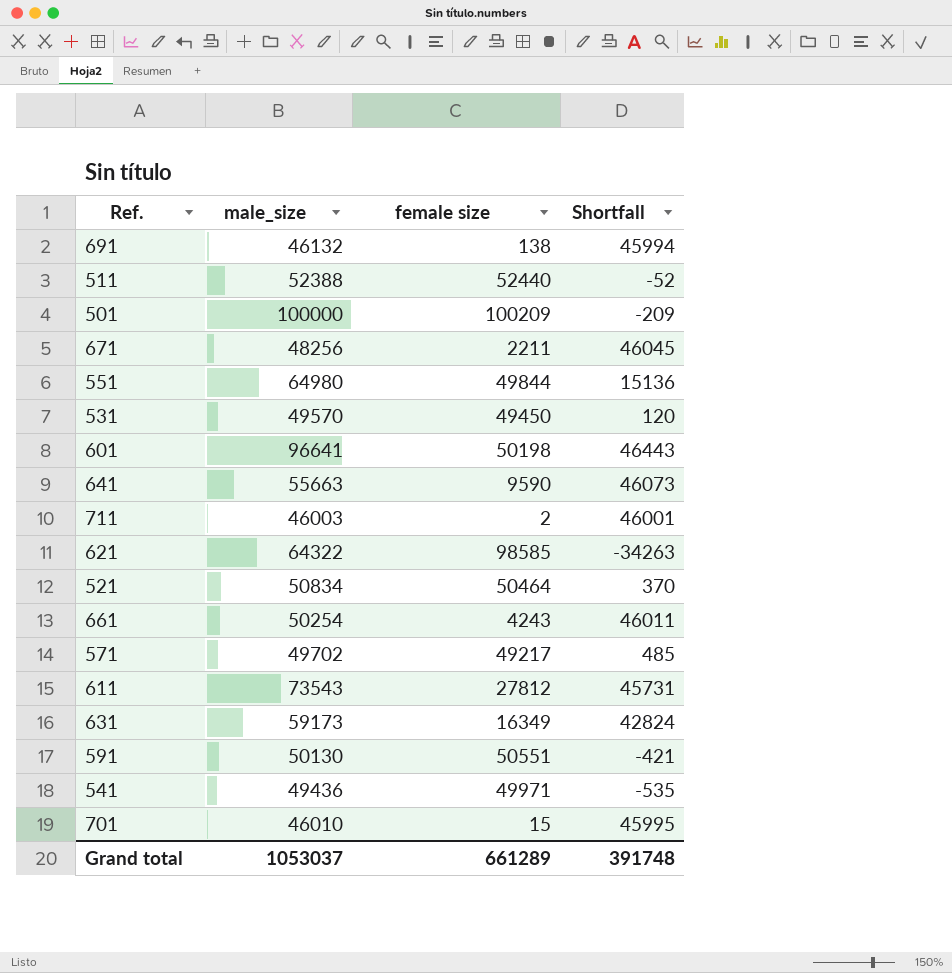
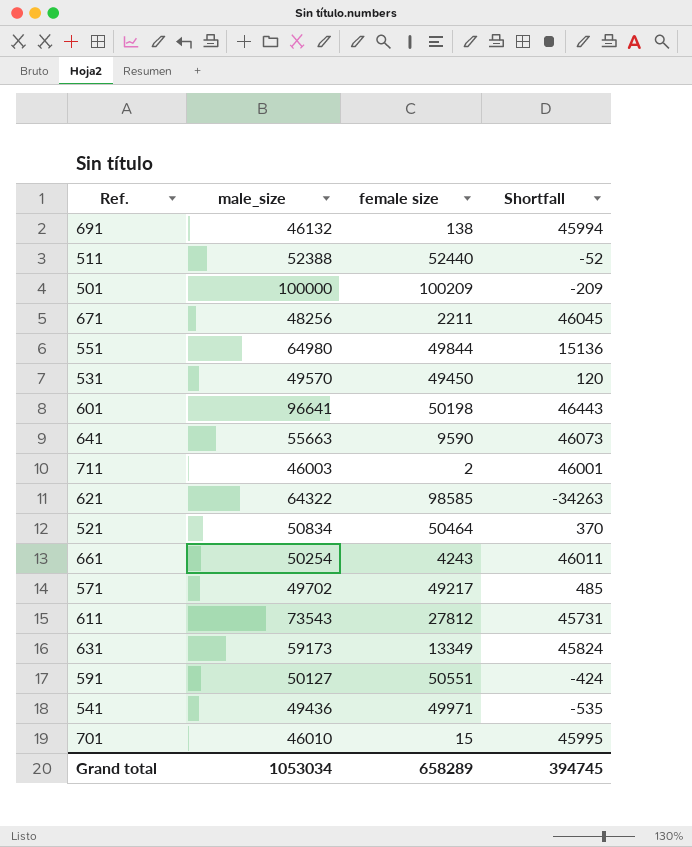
631 | female size: 16349 -> 13349
631 | Shortfall: 42824 -> 45824
591 | male_size: 50130 -> 50127
591 | Shortfall: -421 -> -424
Grand total | male_size: 1053037 -> 1053034
Grand total | female size: 661289 -> 658289
Grand total | Shortfall: 391748 -> 394745

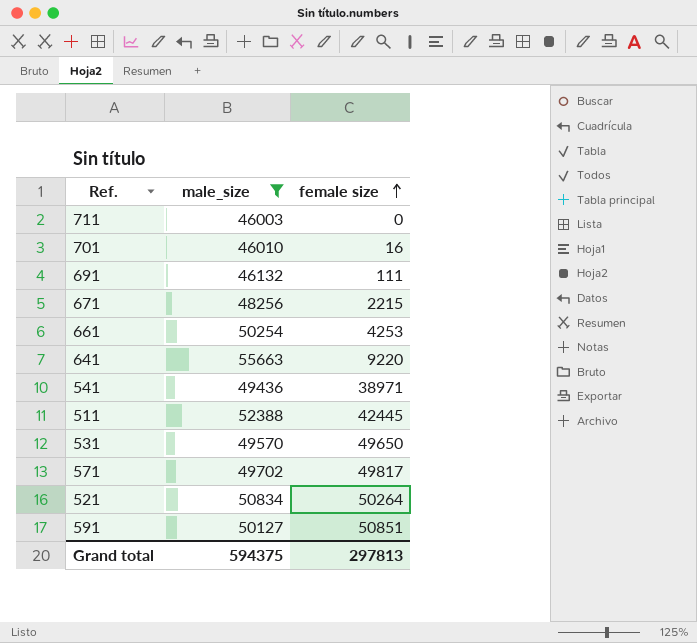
filter: none -> male_size <= 55663
row order: none -> female size ascending
column Shortfall | formula: [male_size] - [female size] -> none
711 | female size: 2 -> 0
701 | female size: 15 -> 16
691 | female size: 138 -> 111
671 | female size: 2211 -> 2215
661 | female size: 4243 -> 4253
641 | female size: 9590 -> 9220
541 | female size: 49971 -> 38971
511 | female size: 52440 -> 42445
531 | female size: 49450 -> 49650
571 | female size: 49217 -> 49817
521 | female size: 50464 -> 50264
591 | female size: 50551 -> 50851
Grand total | male_size: 1053034 -> 594375
Grand total | female size: 658289 -> 297813

